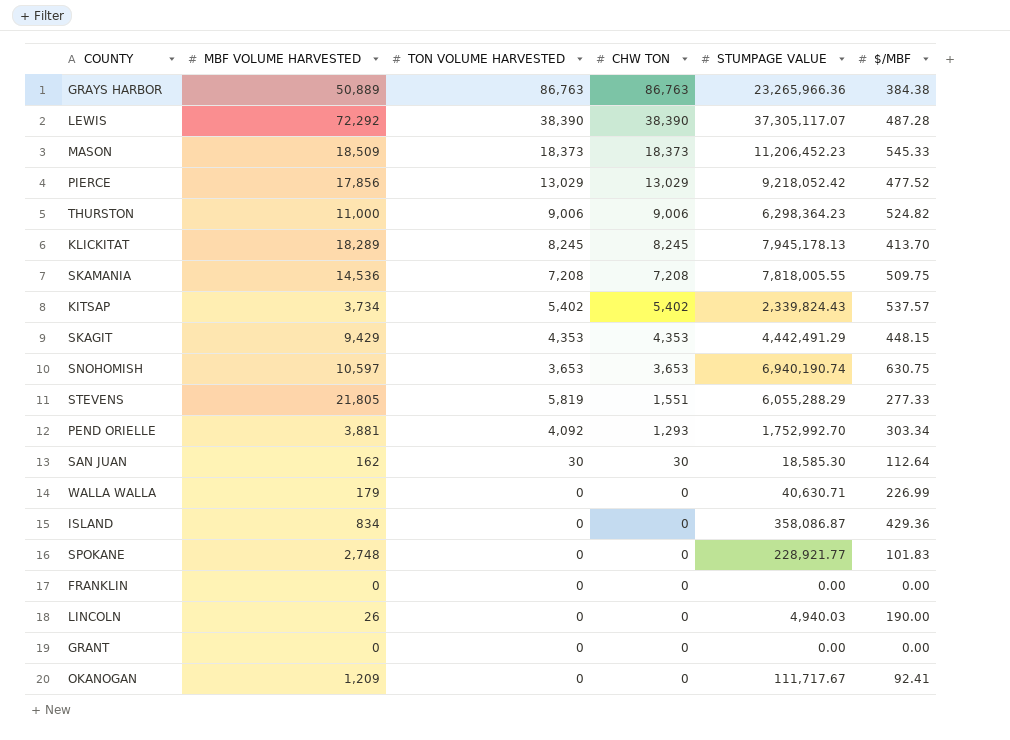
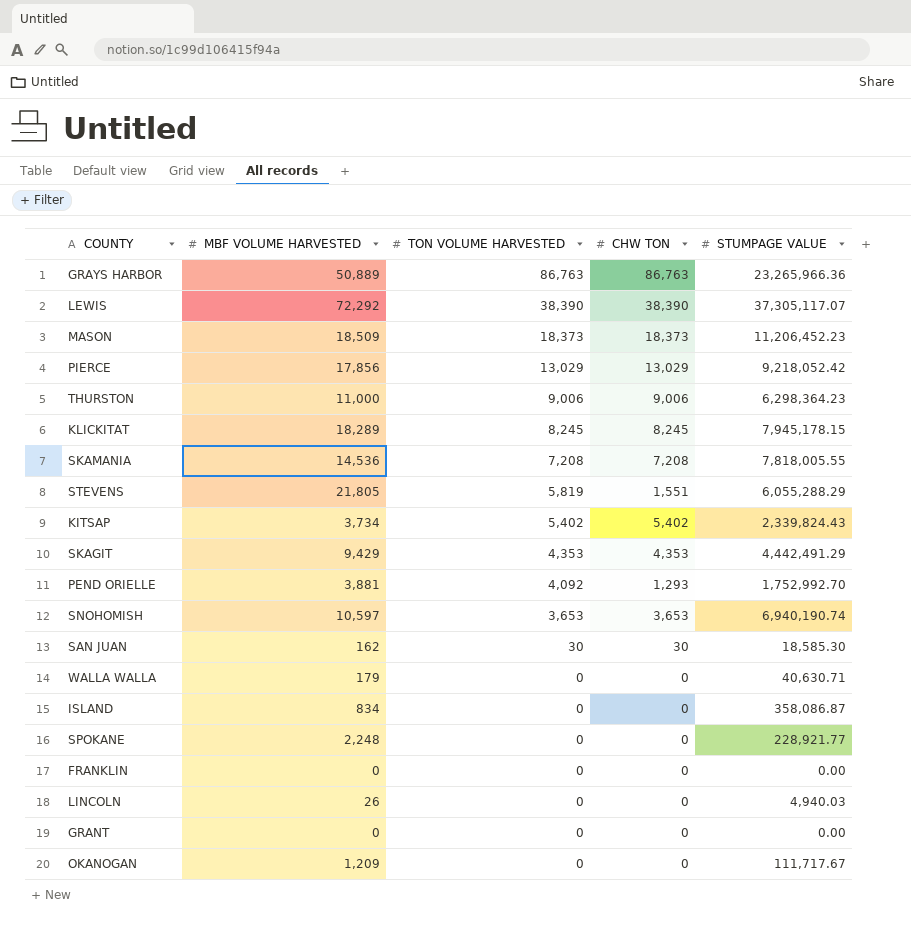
row order: CHW TON descending -> TON VOLUME HARVESTED descending
column $/MBF | position: 6 -> none
KLICKITAT | STUMPAGE VALUE: 7,945,178.13 -> 7,945,178.15
SPOKANE | MBF VOLUME HARVESTED: 2,748 -> 2,248

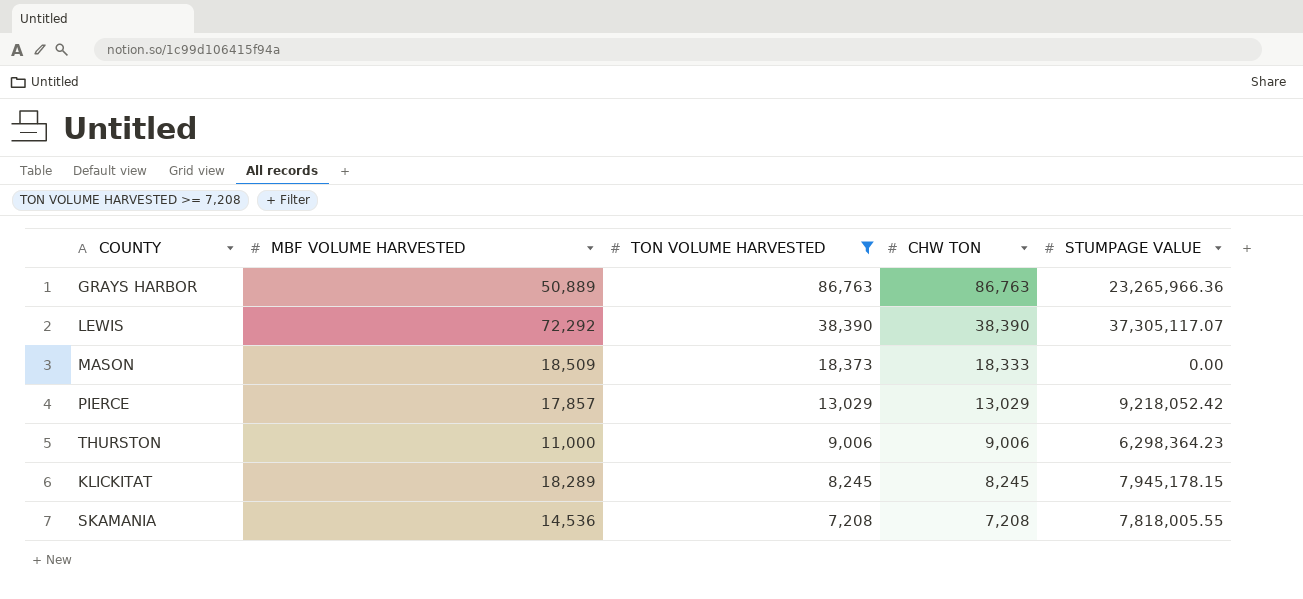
filter: none -> TON VOLUME HARVESTED >= 7,208
MASON | CHW TON: 18,373 -> 18,333
MASON | STUMPAGE VALUE: 11,206,452.23 -> 0.00
PIERCE | MBF VOLUME HARVESTED: 17,856 -> 17,857

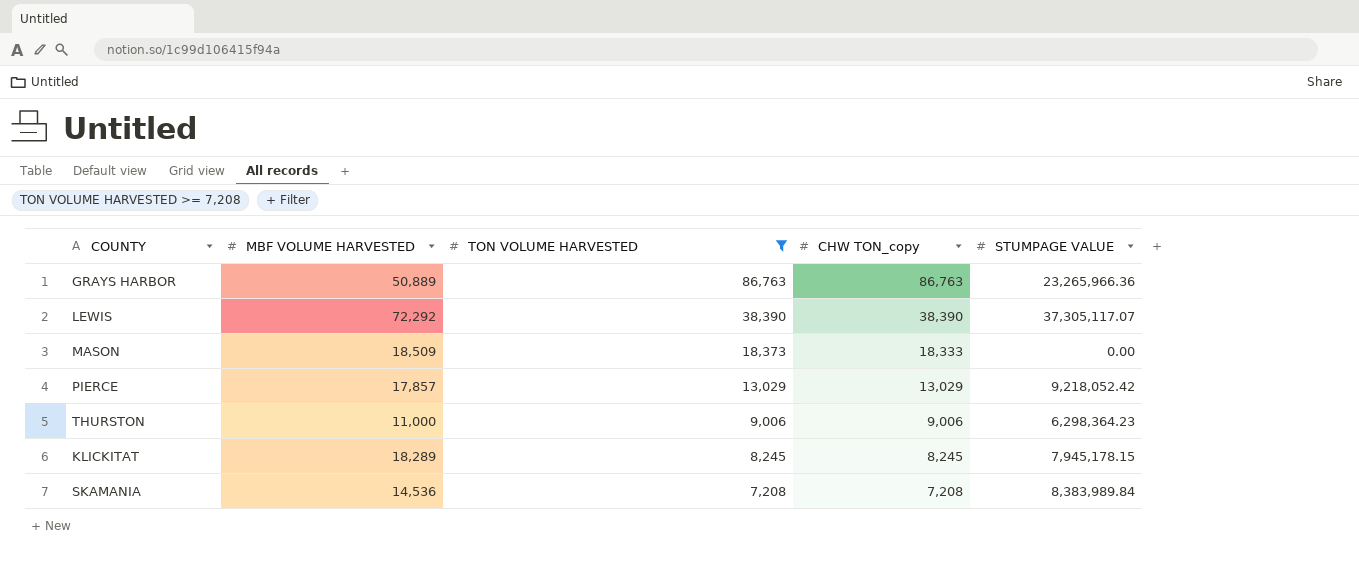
column name: CHW TON -> CHW TON_copy
SKAMANIA | STUMPAGE VALUE: 7,818,005.55 -> 8,383,989.84

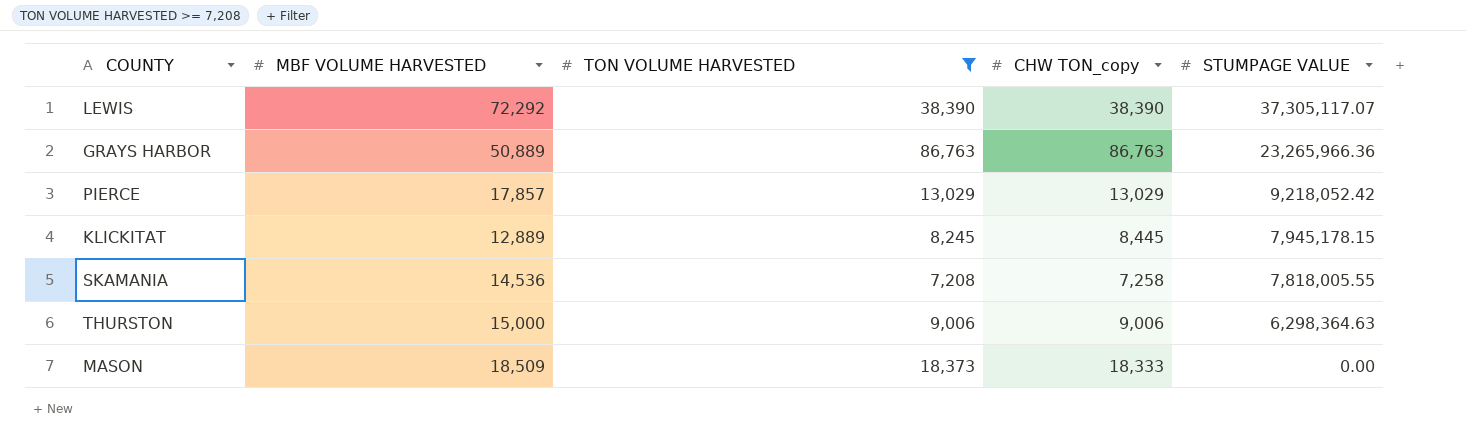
row order: TON VOLUME HARVESTED descending -> STUMPAGE VALUE descending
KLICKITAT | MBF VOLUME HARVESTED: 18,289 -> 12,889
KLICKITAT | CHW TON_copy: 8,245 -> 8,445
SKAMANIA | CHW TON_copy: 7,208 -> 7,258
SKAMANIA | STUMPAGE VALUE: 8,383,989.84 -> 7,818,005.55
THURSTON | MBF VOLUME HARVESTED: 11,000 -> 15,000
THURSTON | STUMPAGE VALUE: 6,298,364.23 -> 6,298,364.63

